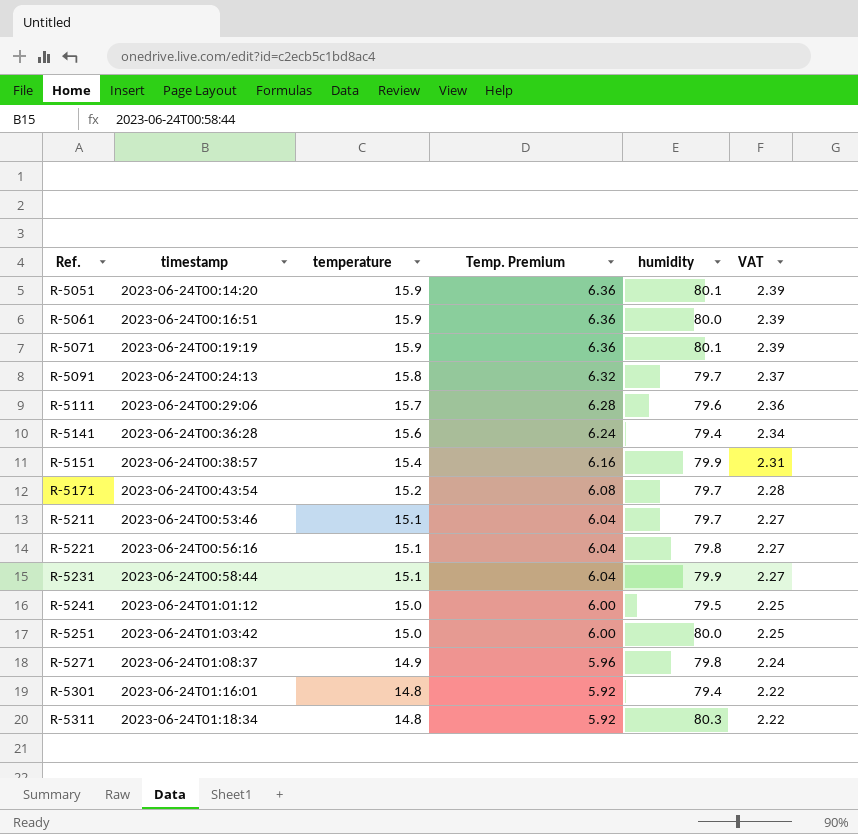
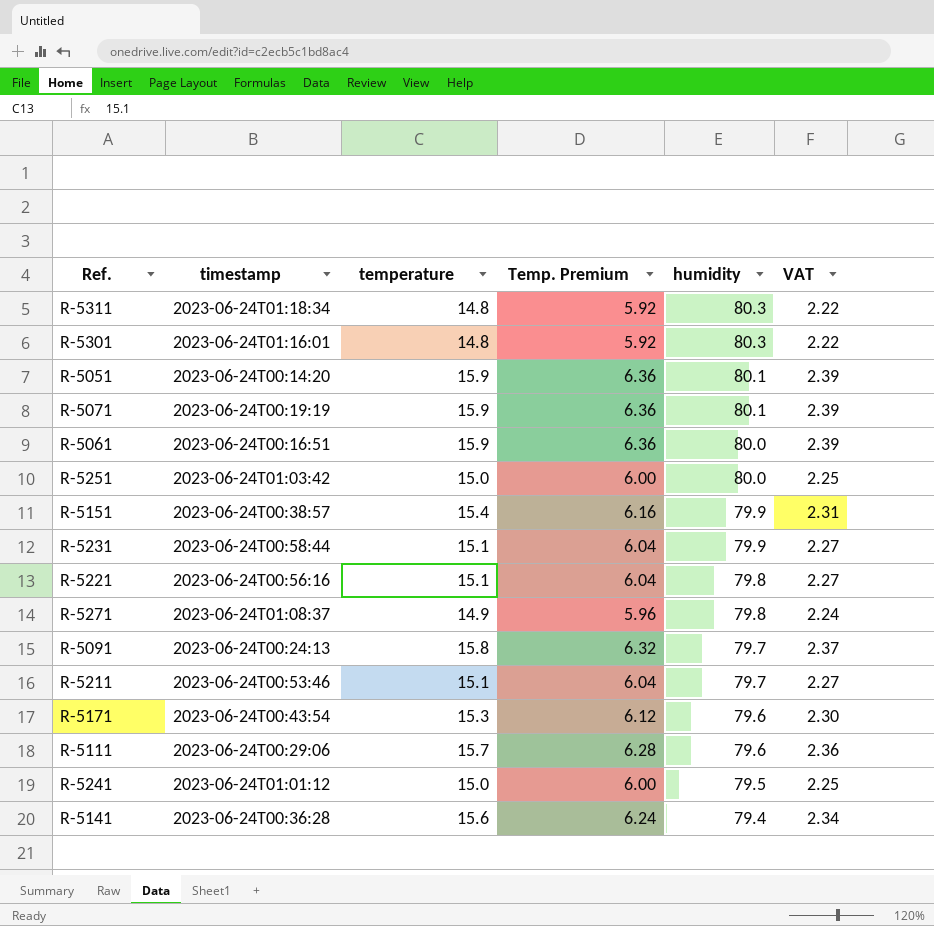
row order: Ref. ascending -> humidity descending
R-5301 | humidity: 79.4 -> 80.3
R-5171 | temperature: 15.2 -> 15.3
R-5171 | Temp. Premium: 6.08 -> 6.12
R-5171 | humidity: 79.7 -> 79.6
R-5171 | VAT: 2.28 -> 2.30

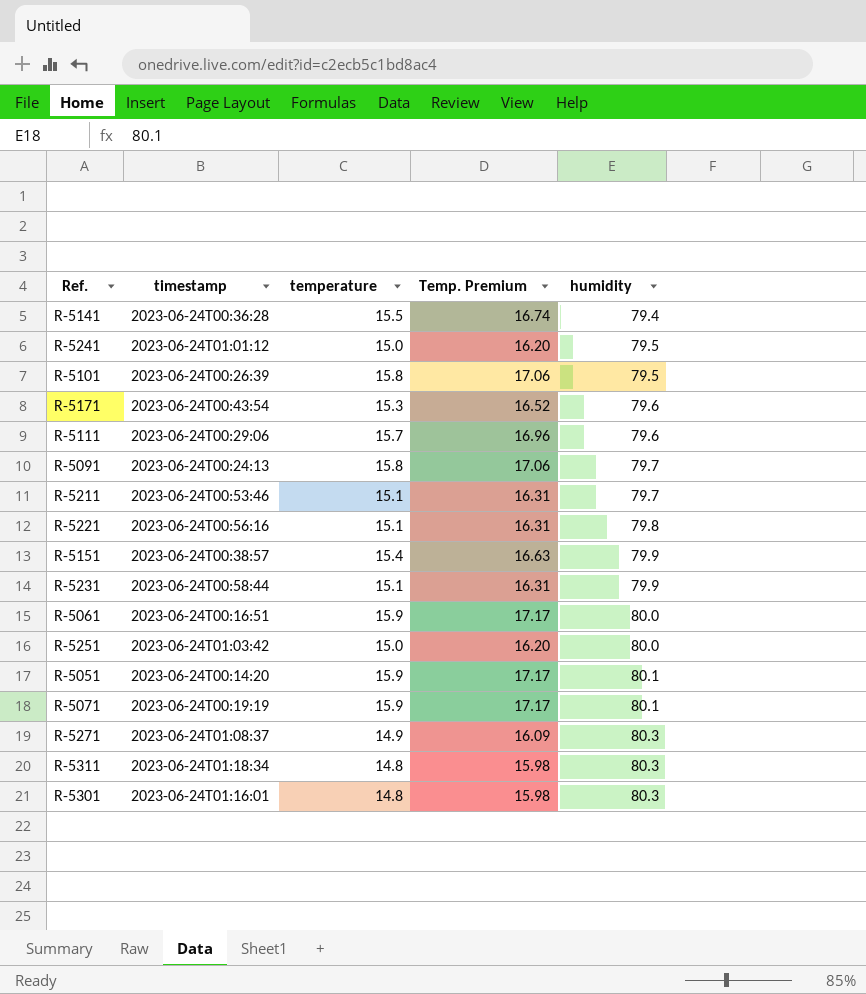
row order: humidity descending -> humidity ascending
column VAT | formula: [temperature] * 0.15 -> none
column Temp. Premium | formula: [temperature] * 0.4 -> [temperature] * 1.08
R-5141 | temperature: 15.6 -> 15.5
row R-5101: none -> 2023-06-24T00:26:39 | 15.8 | 17.06 | 79.5
R-5271 | humidity: 79.8 -> 80.3

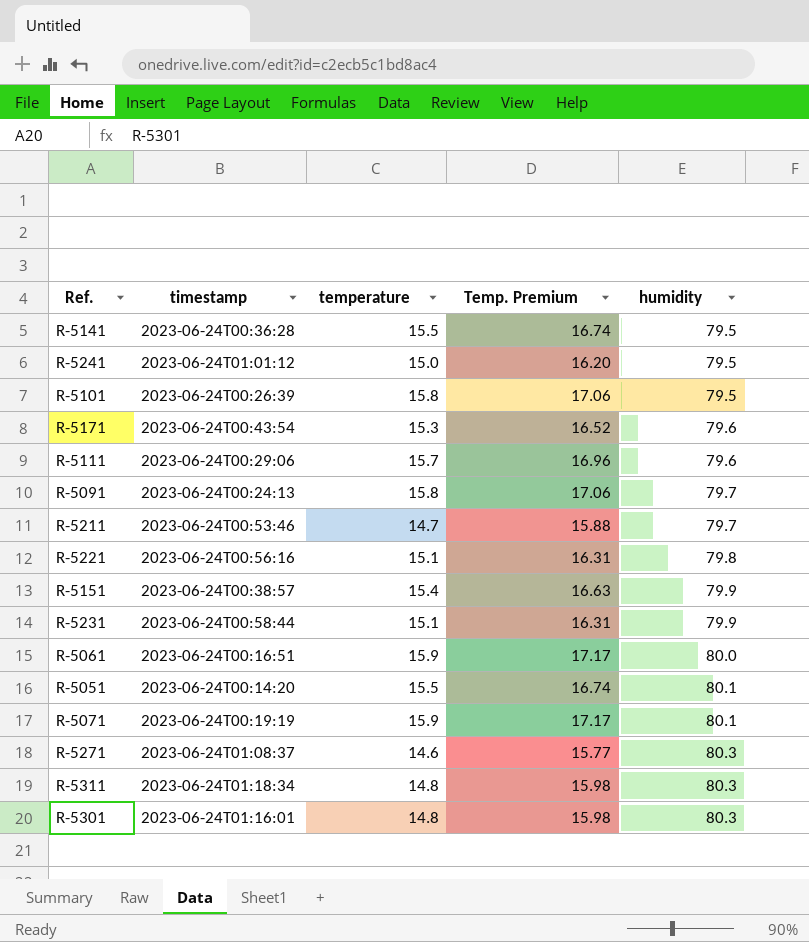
row R-5251: 2023-06-24T01:03:42 | 15.0 | 16.20 | 80.0 -> none
R-5141 | humidity: 79.4 -> 79.5
R-5211 | temperature: 15.1 -> 14.7
R-5211 | Temp. Premium: 16.31 -> 15.88
R-5051 | temperature: 15.9 -> 15.5
R-5051 | Temp. Premium: 17.17 -> 16.74
R-5271 | temperature: 14.9 -> 14.6
R-5271 | Temp. Premium: 16.09 -> 15.77

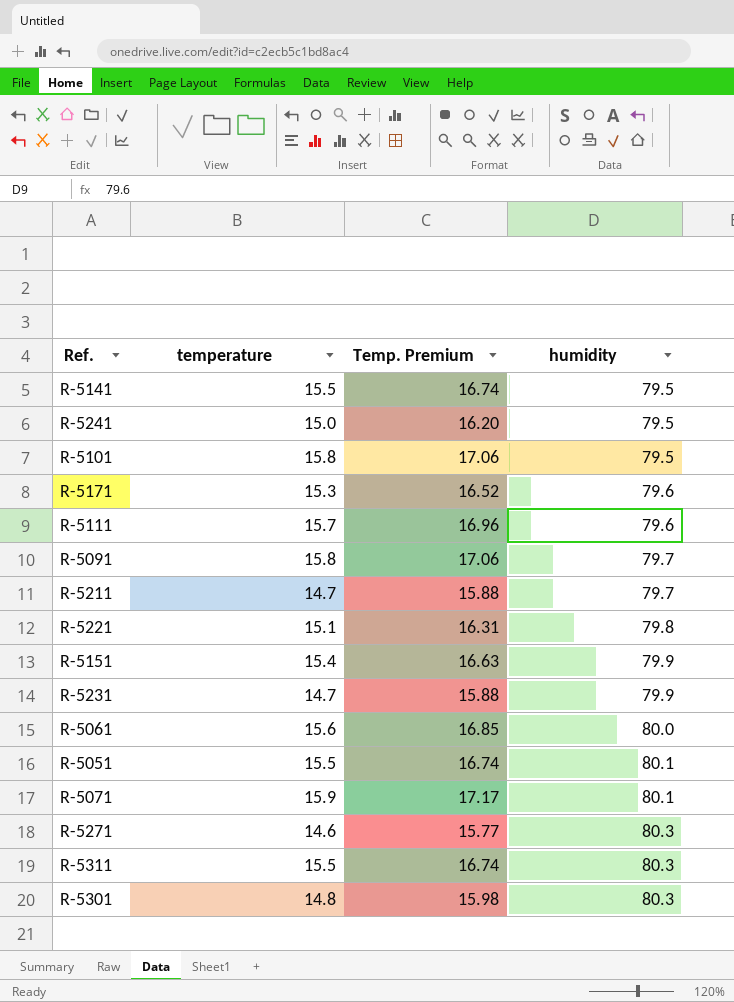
column timestamp | position: 2 -> none
R-5231 | temperature: 15.1 -> 14.7
R-5231 | Temp. Premium: 16.31 -> 15.88
R-5061 | temperature: 15.9 -> 15.6
R-5061 | Temp. Premium: 17.17 -> 16.85
R-5311 | temperature: 14.8 -> 15.5
R-5311 | Temp. Premium: 15.98 -> 16.74

